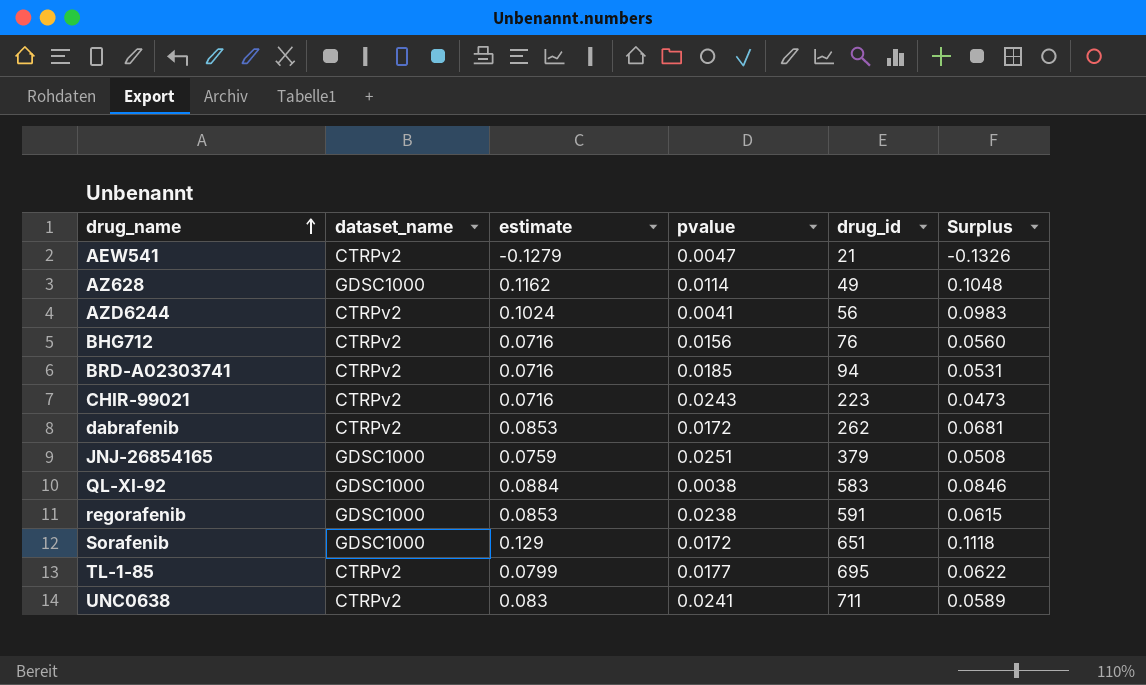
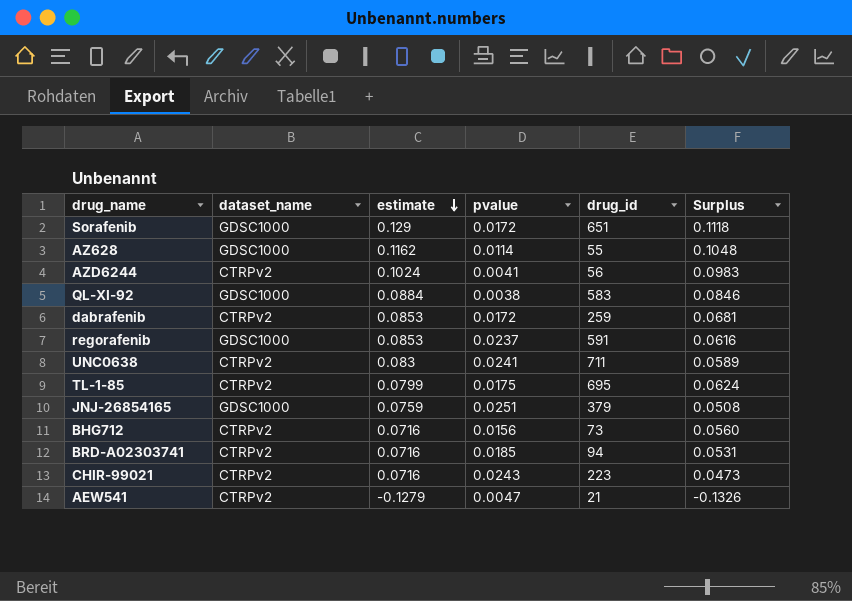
row order: drug_name ascending -> estimate descending
AZ628 | drug_id: 49 -> 55
dabrafenib | drug_id: 262 -> 259
regorafenib | pvalue: 0.0238 -> 0.0237
regorafenib | Surplus: 0.0615 -> 0.0616
TL-1-85 | pvalue: 0.0177 -> 0.0175
TL-1-85 | Surplus: 0.0622 -> 0.0624
BHG712 | drug_id: 76 -> 73

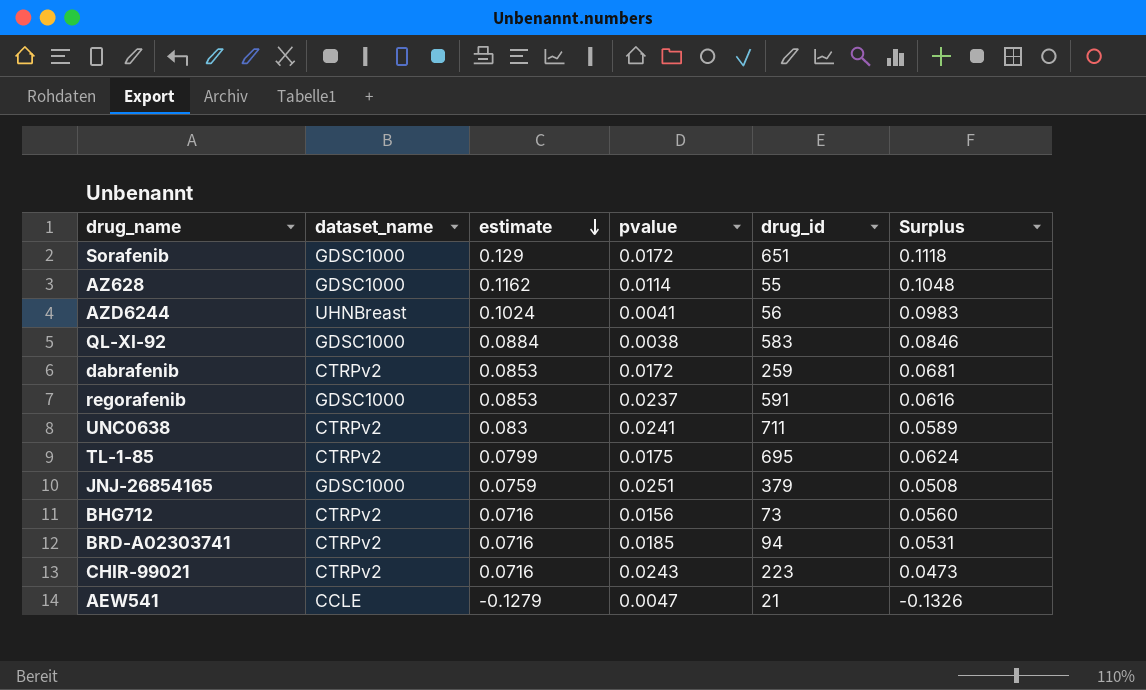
AZD6244 | dataset_name: CTRPv2 -> UHNBreast
AEW541 | dataset_name: CTRPv2 -> CCLE

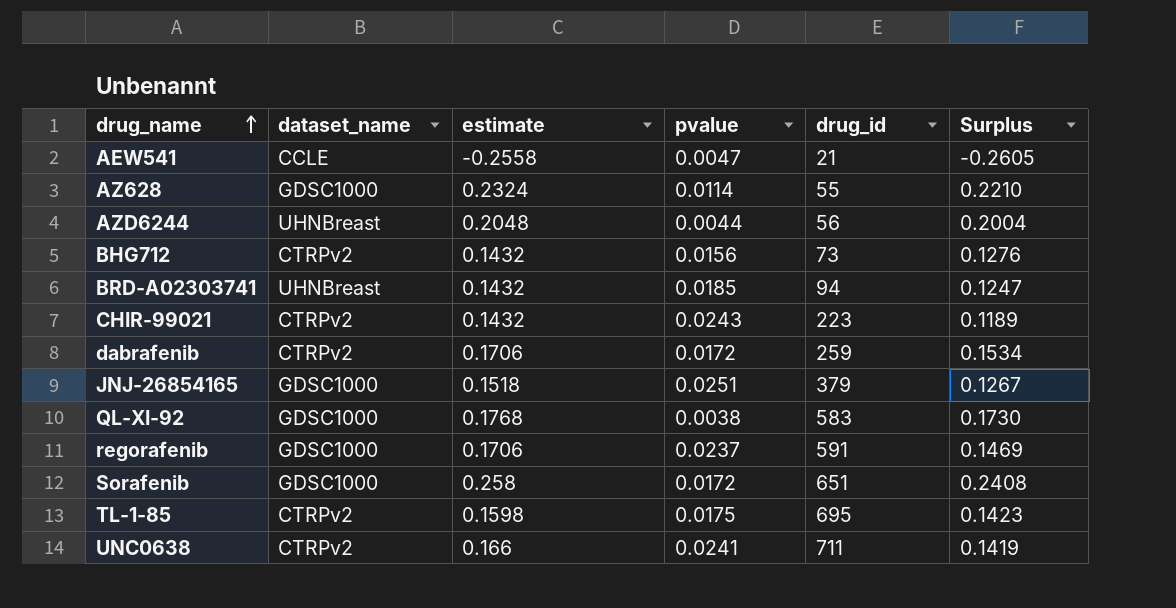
row order: estimate descending -> drug_name ascending
AEW541 | estimate: -0.1279 -> -0.2558
AEW541 | Surplus: -0.1326 -> -0.2605
AZ628 | estimate: 0.1162 -> 0.2324
AZ628 | Surplus: 0.1048 -> 0.2210
AZD6244 | estimate: 0.1024 -> 0.2048
AZD6244 | pvalue: 0.0041 -> 0.0044
AZD6244 | Surplus: 0.0983 -> 0.2004
BHG712 | estimate: 0.0716 -> 0.1432
BHG712 | Surplus: 0.0560 -> 0.1276
BRD-A02303741 | dataset_name: CTRPv2 -> UHNBreast
BRD-A02303741 | estimate: 0.0716 -> 0.1432
BRD-A02303741 | Surplus: 0.0531 -> 0.1247
CHIR-99021 | estimate: 0.0716 -> 0.1432
CHIR-99021 | Surplus: 0.0473 -> 0.1189
dabrafenib | estimate: 0.0853 -> 0.1706
dabrafenib | Surplus: 0.0681 -> 0.1534
JNJ-26854165 | estimate: 0.0759 -> 0.1518
JNJ-26854165 | Surplus: 0.0508 -> 0.1267
QL-XI-92 | estimate: 0.0884 -> 0.1768
QL-XI-92 | Surplus: 0.0846 -> 0.1730
regorafenib | estimate: 0.0853 -> 0.1706
regorafenib | Surplus: 0.0616 -> 0.1469
Sorafenib | estimate: 0.129 -> 0.258
Sorafenib | Surplus: 0.1118 -> 0.2408
TL-1-85 | estimate: 0.0799 -> 0.1598
TL-1-85 | Surplus: 0.0624 -> 0.1423
UNC0638 | estimate: 0.083 -> 0.166
UNC0638 | Surplus: 0.0589 -> 0.1419

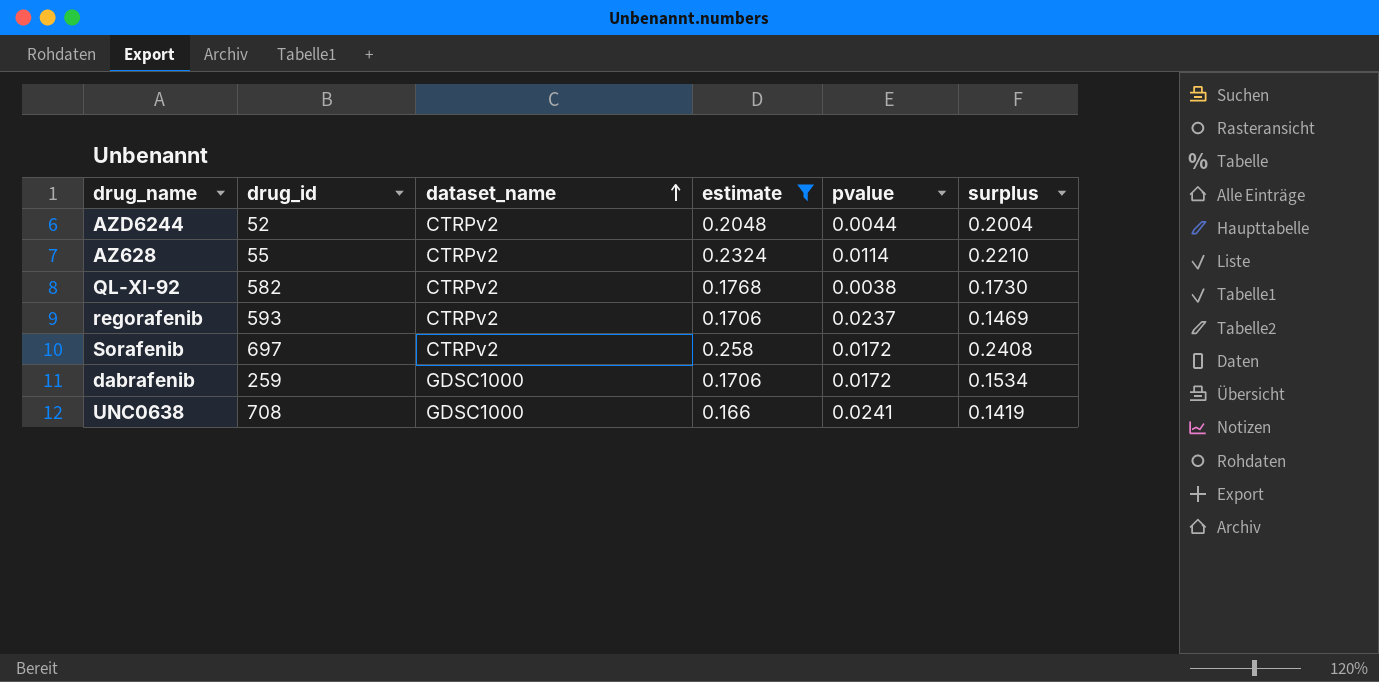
filter: none -> estimate >= 0.166
row order: drug_name ascending -> dataset_name ascending
column drug_id | position: 5 -> 2
column name: Surplus -> surplus
AZD6244 | drug_id: 56 -> 52
AZD6244 | dataset_name: UHNBreast -> CTRPv2
AZ628 | dataset_name: GDSC1000 -> CTRPv2
QL-XI-92 | drug_id: 583 -> 582
QL-XI-92 | dataset_name: GDSC1000 -> CTRPv2
regorafenib | drug_id: 591 -> 593
regorafenib | dataset_name: GDSC1000 -> CTRPv2
Sorafenib | drug_id: 651 -> 697
Sorafenib | dataset_name: GDSC1000 -> CTRPv2
dabrafenib | dataset_name: CTRPv2 -> GDSC1000
UNC0638 | drug_id: 711 -> 708
UNC0638 | dataset_name: CTRPv2 -> GDSC1000

